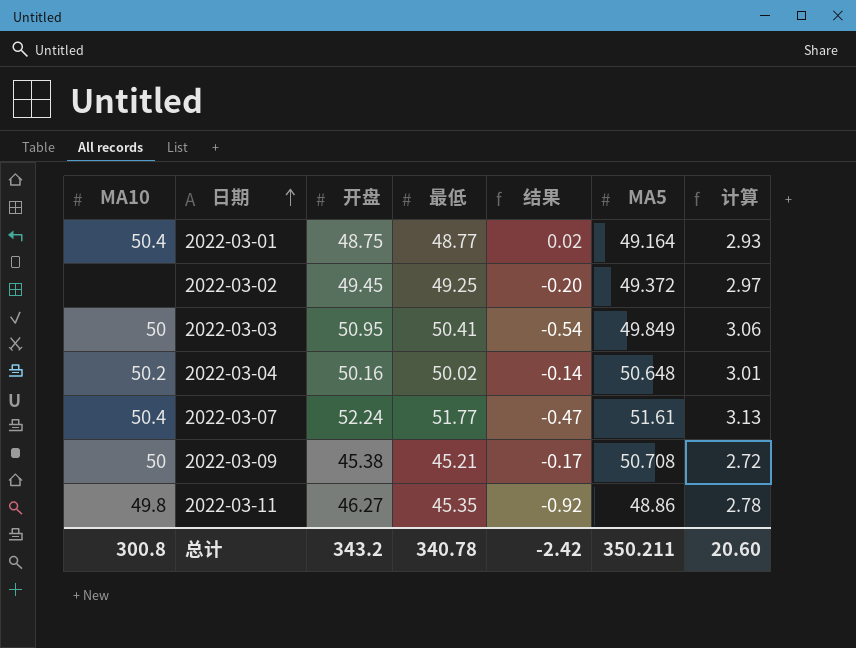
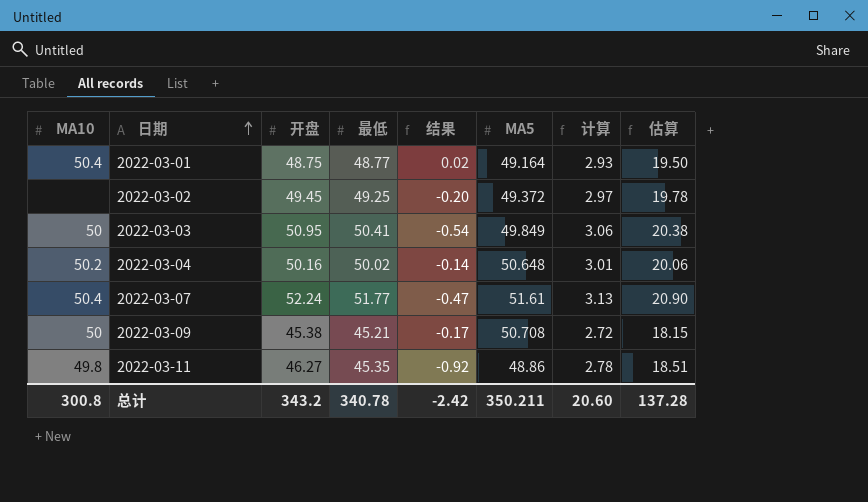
column 估算 | formula: none -> [开盘] * 0.4

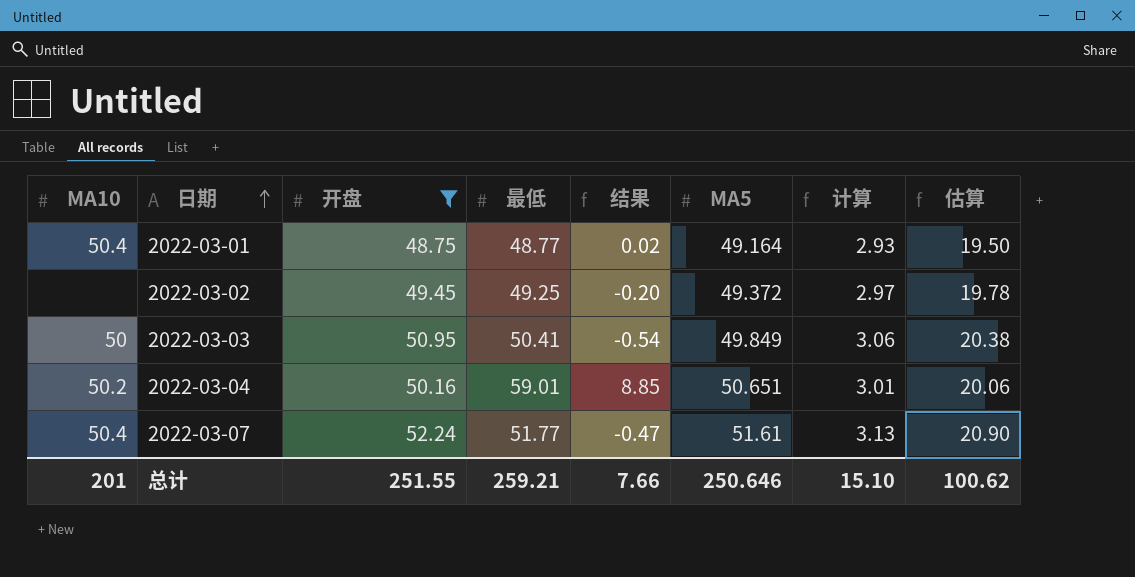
filter: none -> 开盘 >= 48.75
2022-03-04 | 最低: 50.02 -> 59.01
2022-03-04 | 结果: -0.14 -> 8.85
2022-03-04 | MA5: 50.648 -> 50.651
总计 | MA10: 300.8 -> 201
总计 | 开盘: 343.2 -> 251.55
总计 | 最低: 340.78 -> 259.21
总计 | 结果: -2.42 -> 7.66
总计 | MA5: 350.211 -> 250.646
总计 | 计算: 20.60 -> 15.10
总计 | 估算: 137.28 -> 100.62

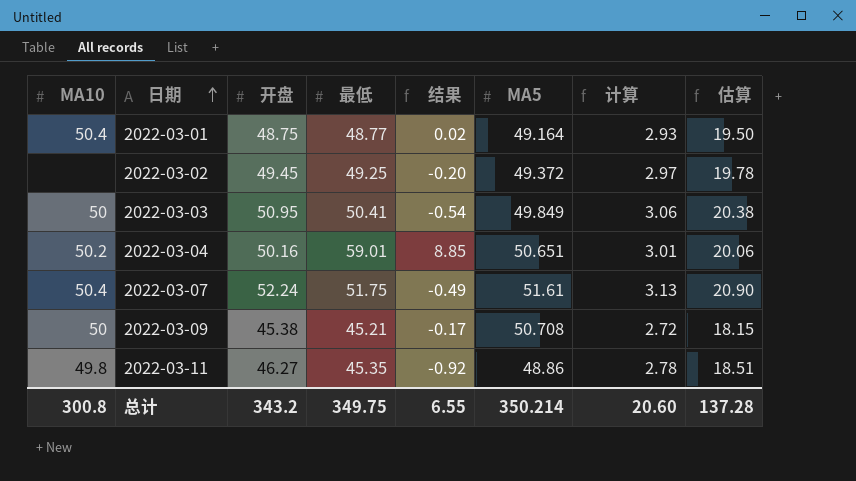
filter: 开盘 >= 48.75 -> none
2022-03-07 | 最低: 51.77 -> 51.75
2022-03-07 | 结果: -0.47 -> -0.49
总计 | MA10: 201 -> 300.8
总计 | 开盘: 251.55 -> 343.2
总计 | 最低: 259.21 -> 349.75
总计 | 结果: 7.66 -> 6.55
总计 | MA5: 250.646 -> 350.214
总计 | 计算: 15.10 -> 20.60
总计 | 估算: 100.62 -> 137.28

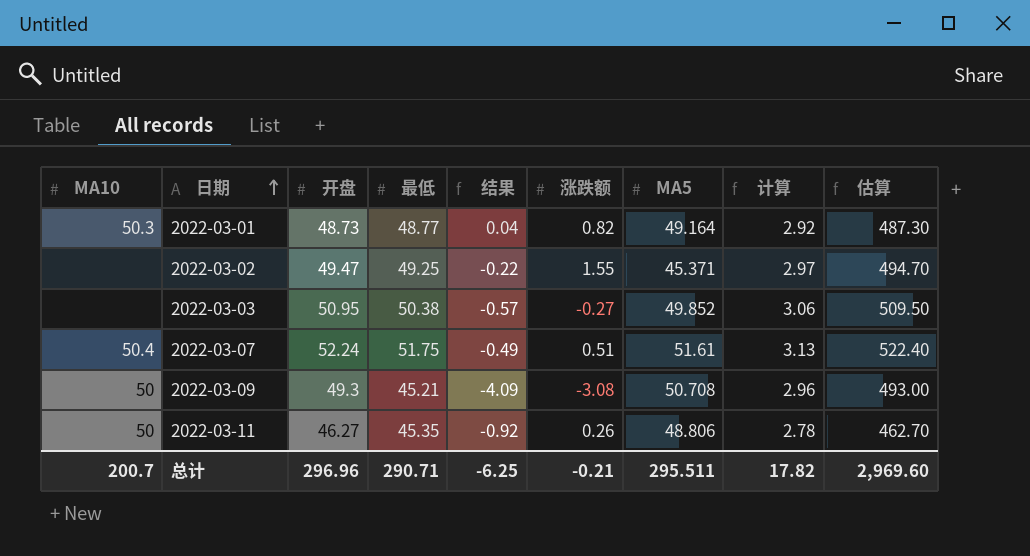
column 涨跌额 | position: none -> 6
column 估算 | formula: [开盘] * 0.4 -> [开盘] * 10
row 2022-03-04: 50.2 | 50.16 | 59.01 | 8.85 | 50.651 | 3.01 | 20.06 -> none
2022-03-01 | MA10: 50.4 -> 50.3
2022-03-01 | 开盘: 48.75 -> 48.73
2022-03-01 | 结果: 0.02 -> 0.04
2022-03-01 | 计算: 2.93 -> 2.92
2022-03-02 | 开盘: 49.45 -> 49.47
2022-03-02 | 结果: -0.20 -> -0.22
2022-03-02 | MA5: 49.372 -> 45.371
2022-03-03 | MA10: 50 -> none
2022-03-03 | 最低: 50.41 -> 50.38
2022-03-03 | 结果: -0.54 -> -0.57
2022-03-03 | MA5: 49.849 -> 49.852
2022-03-09 | 开盘: 45.38 -> 49.3
2022-03-09 | 结果: -0.17 -> -4.09
2022-03-09 | 计算: 2.72 -> 2.96
2022-03-11 | MA10: 49.8 -> 50
2022-03-11 | MA5: 48.86 -> 48.806
总计 | MA10: 300.8 -> 200.7
总计 | 开盘: 343.2 -> 296.96
总计 | 最低: 349.75 -> 290.71
总计 | 结果: 6.55 -> -6.25
总计 | MA5: 350.214 -> 295.511
总计 | 计算: 20.60 -> 17.82
总计 | 估算: 137.28 -> 2,969.60

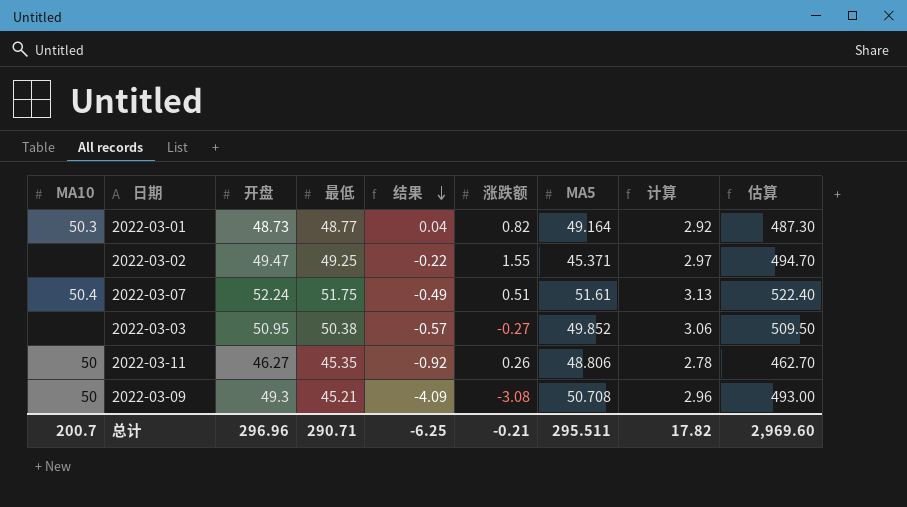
row order: 日期 ascending -> 结果 descending

